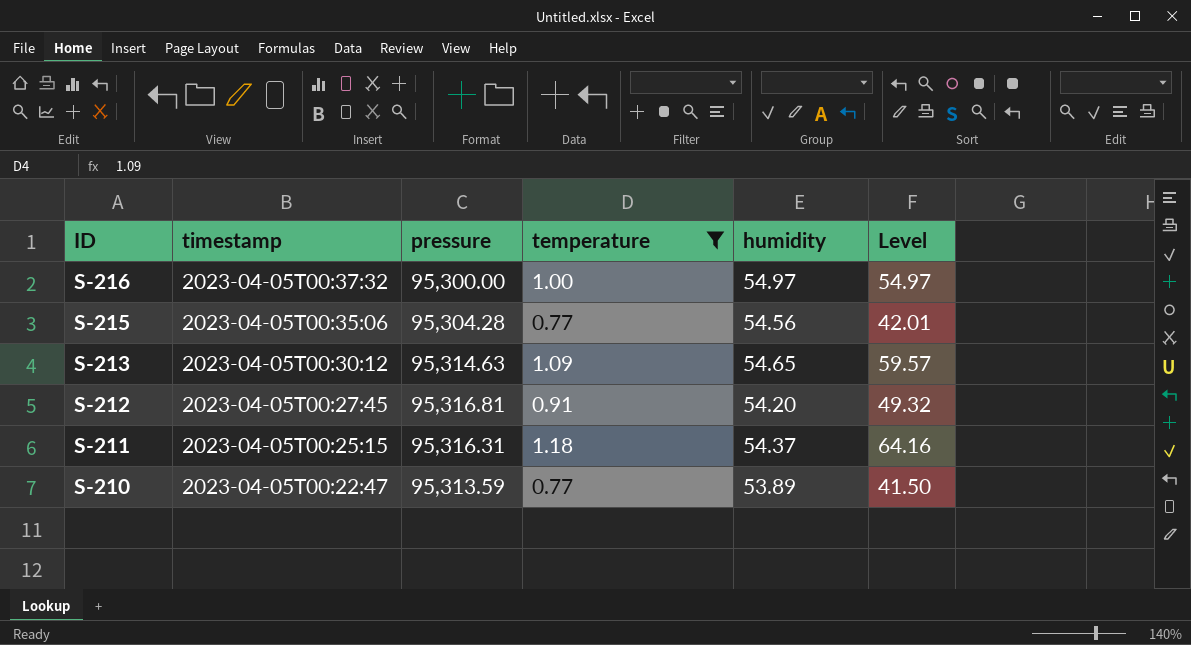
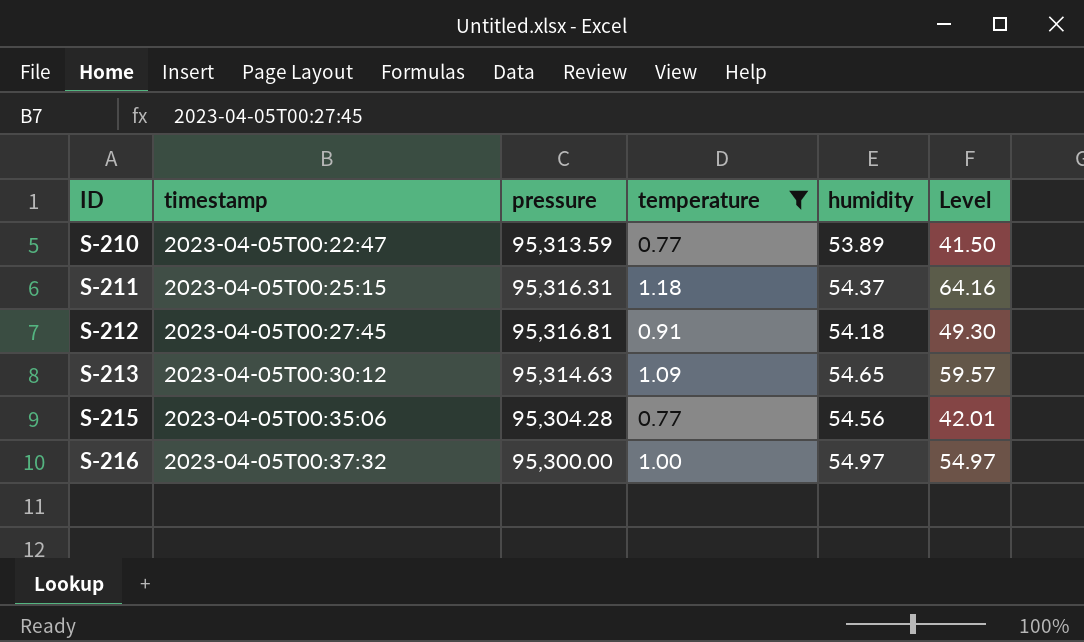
row order: ID descending -> ID ascending
S-212 | humidity: 54.20 -> 54.18
S-212 | Level: 49.32 -> 49.30

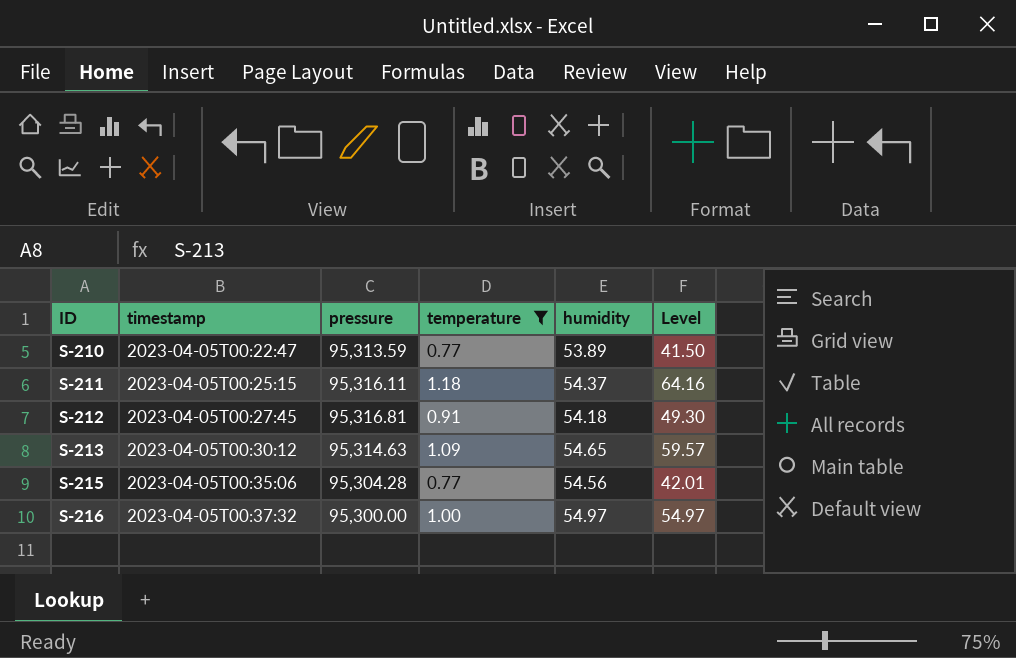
S-211 | pressure: 95,316.31 -> 95,316.11

